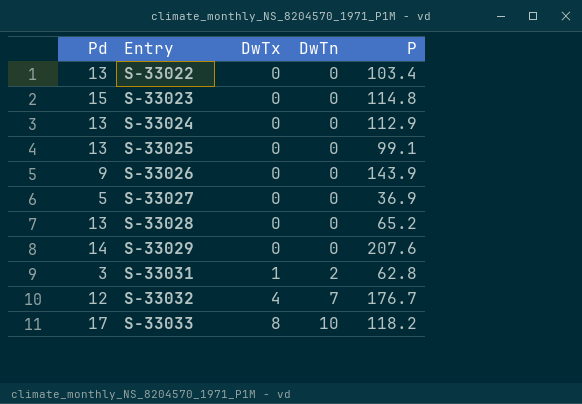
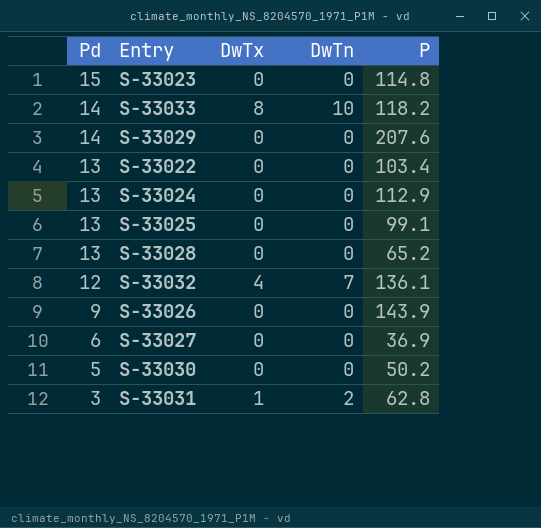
row order: Entry ascending -> Pd descending
S-33033 | Pd: 17 -> 14
S-33032 | P: 176.7 -> 136.1
S-33027 | Pd: 5 -> 6
row S-33030: none -> 5 | 0 | 0 | 50.2

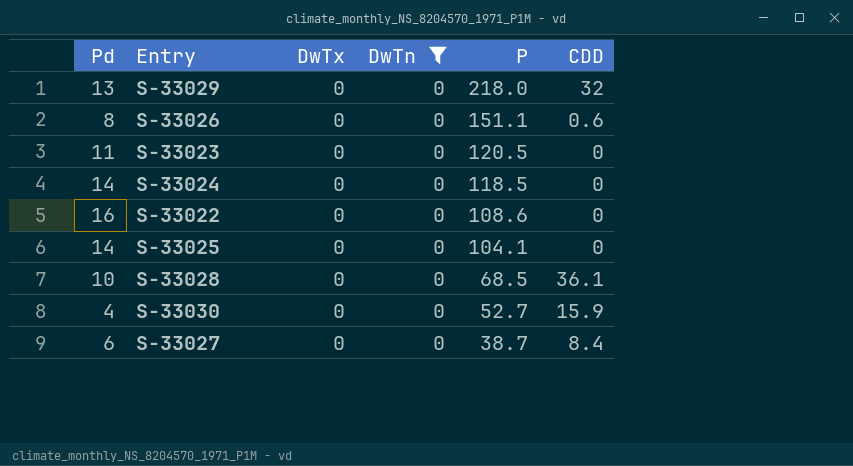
filter: none -> DwTn = 0
row order: Pd descending -> P descending
column CDD | position: none -> 6
S-33029 | Pd: 14 -> 13
S-33029 | P: 207.6 -> 218.0
S-33026 | Pd: 9 -> 8
S-33026 | P: 143.9 -> 151.1
S-33023 | Pd: 15 -> 11
S-33023 | P: 114.8 -> 120.5
S-33024 | Pd: 13 -> 14
S-33024 | P: 112.9 -> 118.5
S-33022 | Pd: 13 -> 16
S-33022 | P: 103.4 -> 108.6
S-33025 | Pd: 13 -> 14
S-33025 | P: 99.1 -> 104.1
S-33028 | Pd: 13 -> 10
S-33028 | P: 65.2 -> 68.5
S-33030 | Pd: 5 -> 4
S-33030 | P: 50.2 -> 52.7
S-33027 | P: 36.9 -> 38.7

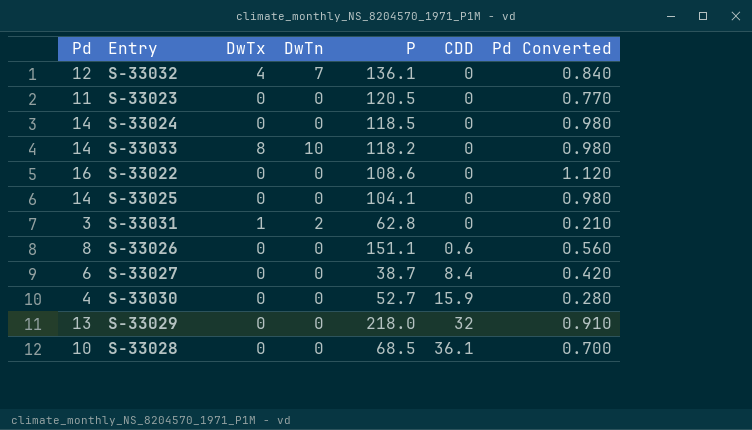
filter: DwTn = 0 -> none
row order: P descending -> CDD ascending
column Pd Converted | formula: none -> [Pd] * 0.07

